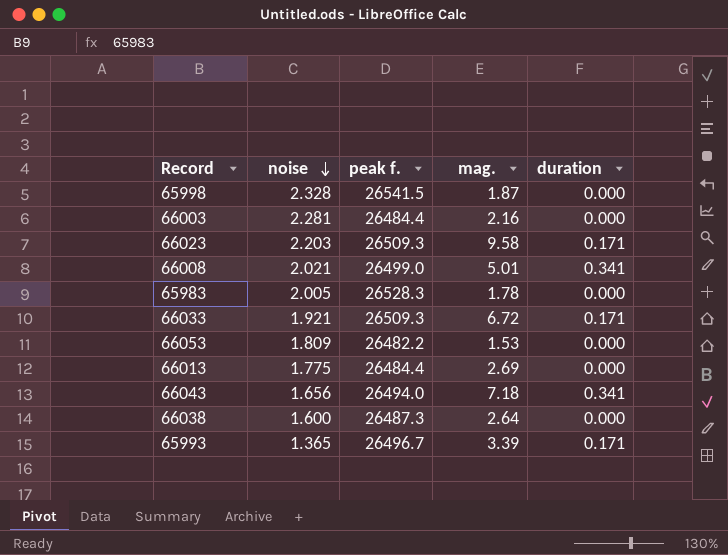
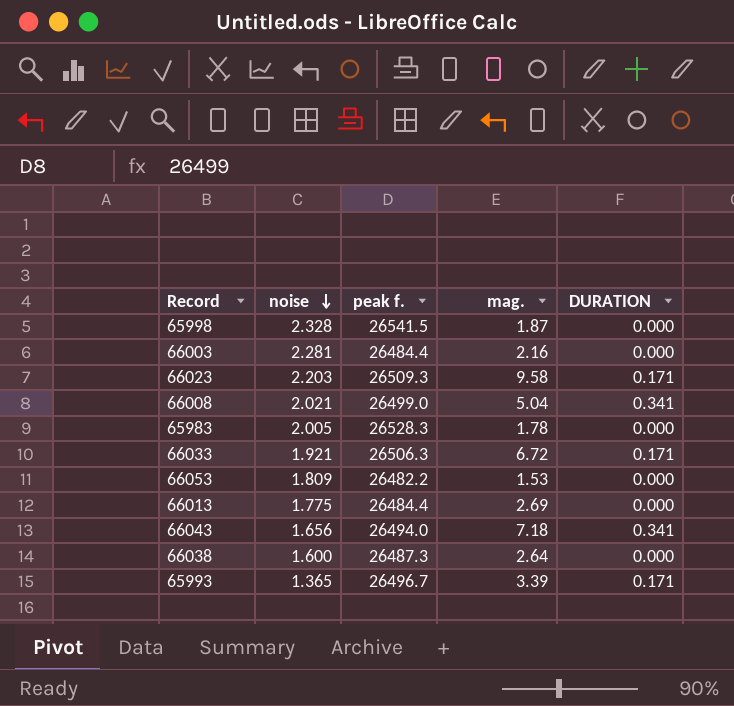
column name: duration -> DURATION
66008 | mag.: 5.01 -> 5.04
66033 | peak f.: 26509.3 -> 26506.3

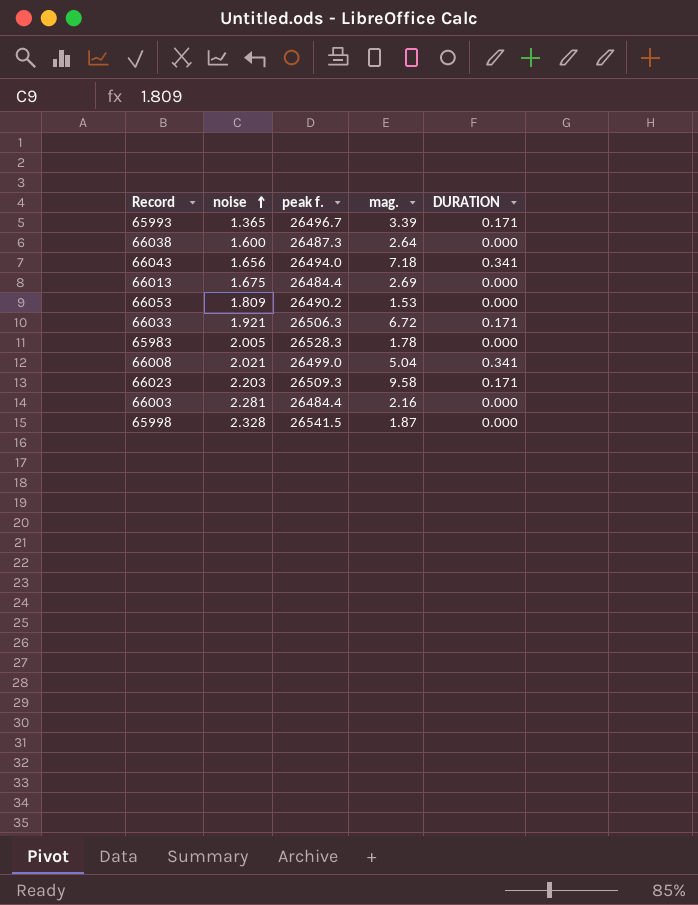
row order: noise descending -> noise ascending
66013 | noise: 1.775 -> 1.675
66053 | peak f.: 26482.2 -> 26490.2

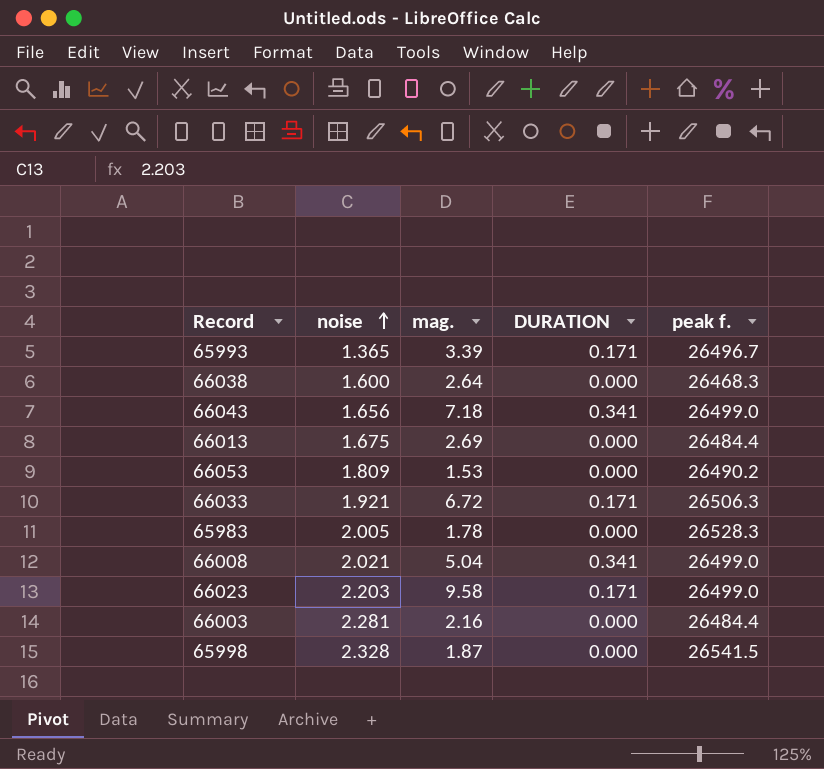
column peak f. | position: 3 -> 5
66038 | peak f.: 26487.3 -> 26468.3
66043 | peak f.: 26494.0 -> 26499.0
66023 | peak f.: 26509.3 -> 26499.0

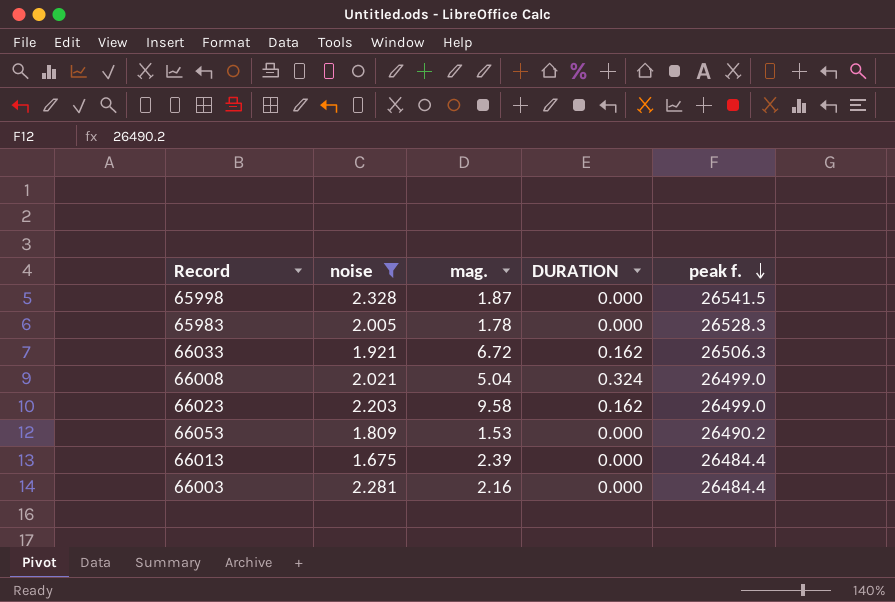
filter: none -> noise >= 1.675
row order: noise ascending -> peak f. descending
66033 | DURATION: 0.171 -> 0.162
66008 | DURATION: 0.341 -> 0.324
66023 | DURATION: 0.171 -> 0.162
66013 | mag.: 2.69 -> 2.39

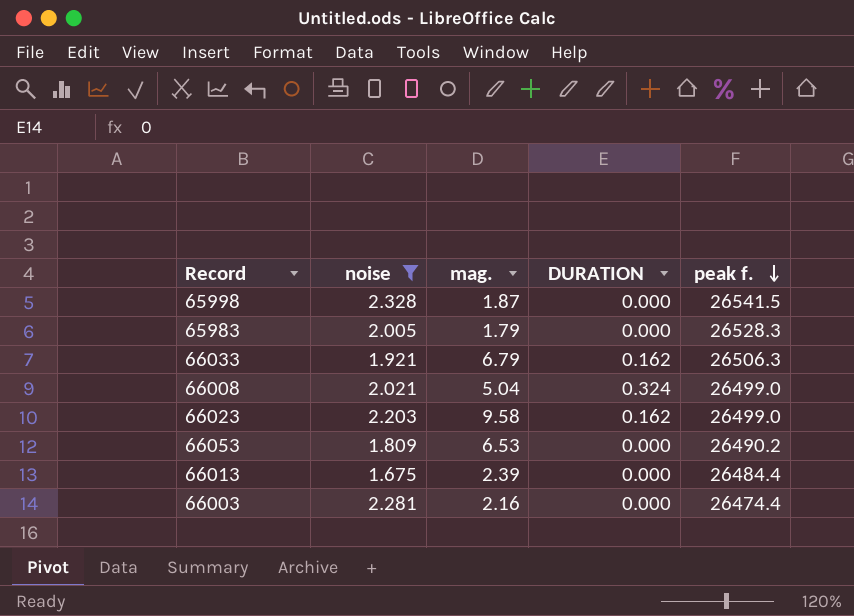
65983 | mag.: 1.78 -> 1.79
66033 | mag.: 6.72 -> 6.79
66053 | mag.: 1.53 -> 6.53
66003 | peak f.: 26484.4 -> 26474.4

